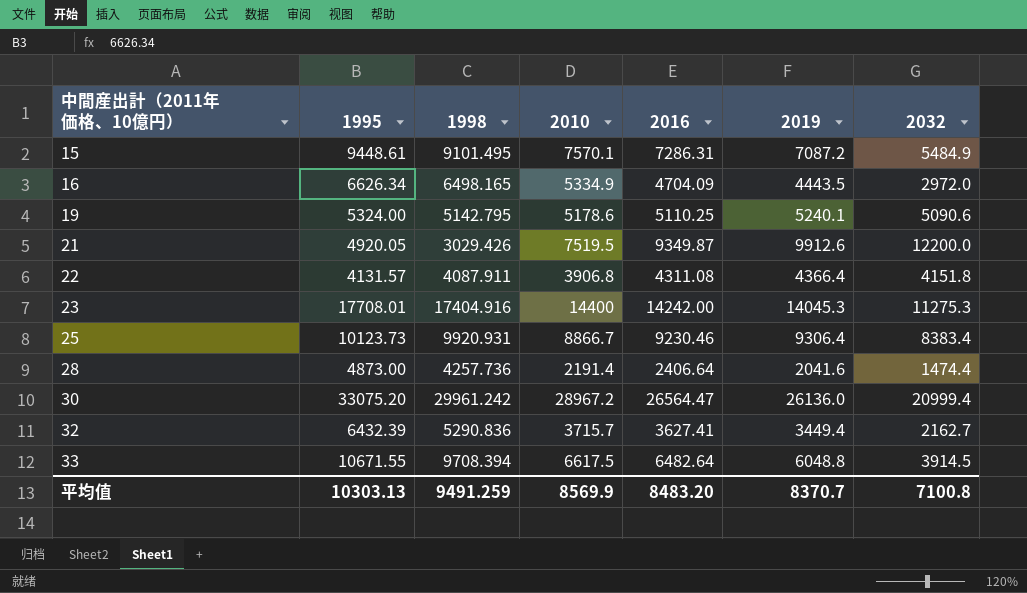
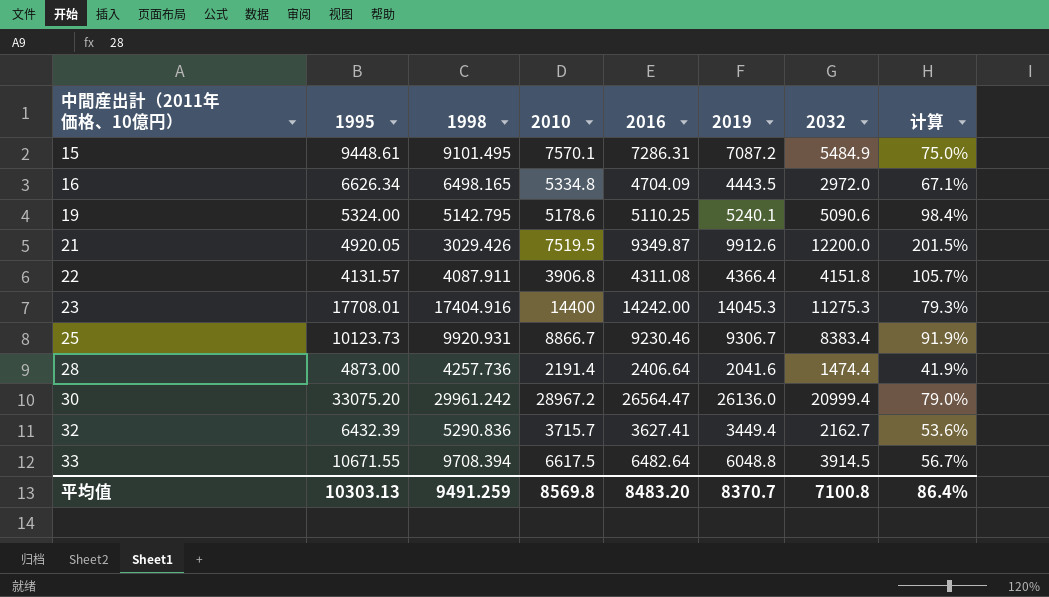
column 计算 | formula: none -> [2019] / [1995]
16 | 2010: 5334.9 -> 5334.8
25 | 2019: 9306.4 -> 9306.7
平均值 | 2010: 8569.9 -> 8569.8

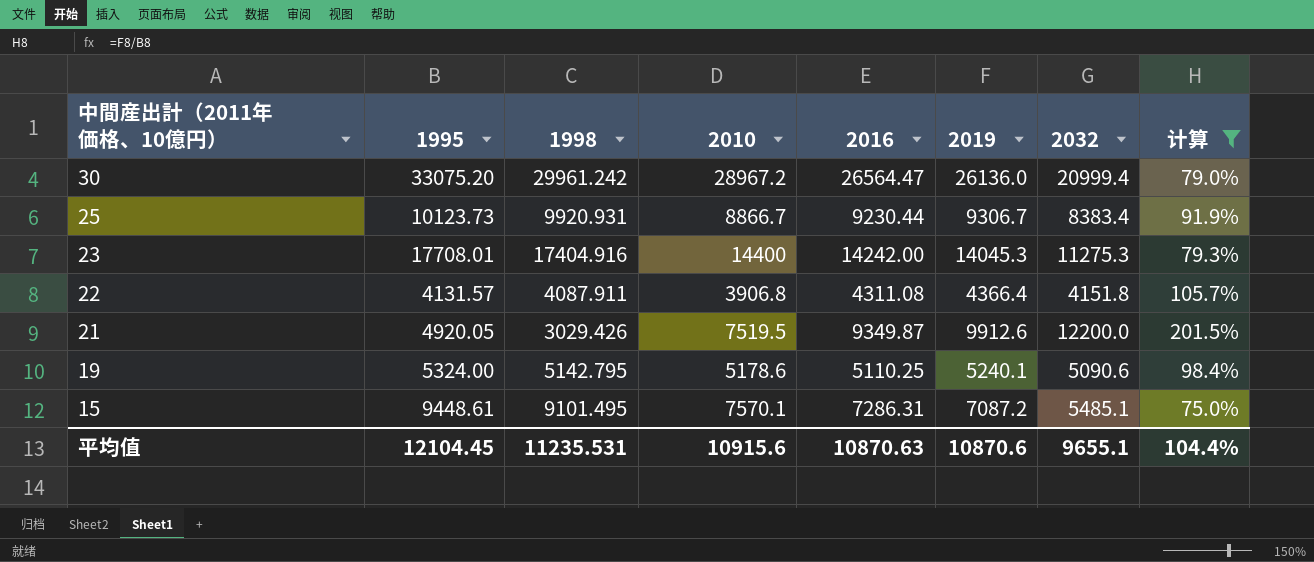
filter: none -> 计算 >= 75.0%
row order: 中間産出計（2011年価格、10億円） ascending -> 中間産出計（2011年価格、10億円） descending
25 | 2016: 9230.46 -> 9230.44
15 | 2032: 5484.9 -> 5485.1
平均值 | 1995: 10303.13 -> 12104.45
平均值 | 1998: 9491.259 -> 11235.531
平均值 | 2010: 8569.8 -> 10915.6
平均值 | 2016: 8483.20 -> 10870.63
平均值 | 2019: 8370.7 -> 10870.6
平均值 | 2032: 7100.8 -> 9655.1
平均值 | 计算: 86.4% -> 104.4%

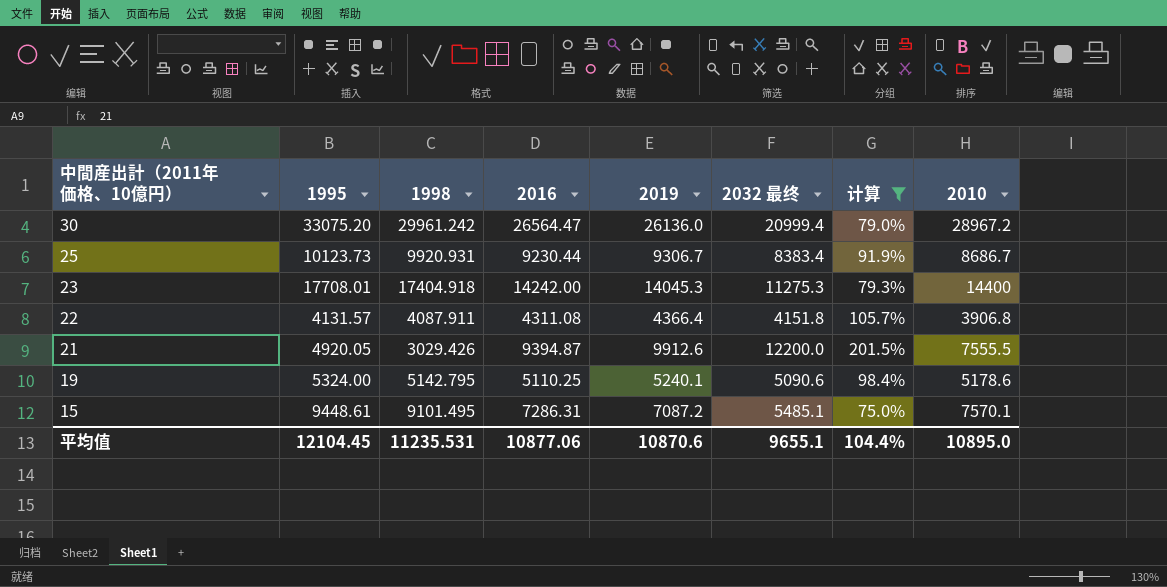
column name: 2032 -> 2032 最终
column 2010 | position: 4 -> 8
25 | 2010: 8866.7 -> 8686.7
23 | 1998: 17404.916 -> 17404.918
21 | 2016: 9349.87 -> 9394.87
21 | 2010: 7519.5 -> 7555.5
平均值 | 2016: 10870.63 -> 10877.06
平均值 | 2010: 10915.6 -> 10895.0

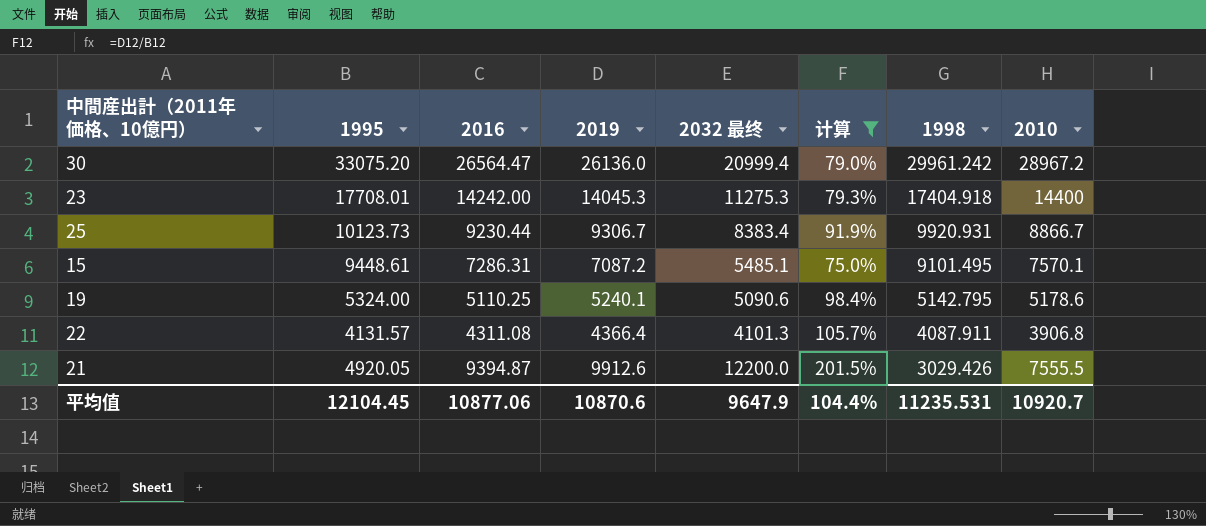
row order: 中間産出計（2011年価格、10億円） descending -> 1998 descending
column 1998 | position: 3 -> 7
25 | 2010: 8686.7 -> 8866.7
22 | 2032 最终: 4151.8 -> 4101.3
平均值 | 2032 最终: 9655.1 -> 9647.9
平均值 | 2010: 10895.0 -> 10920.7

